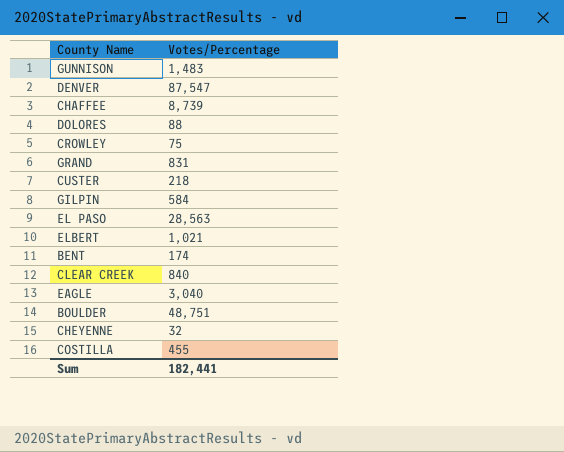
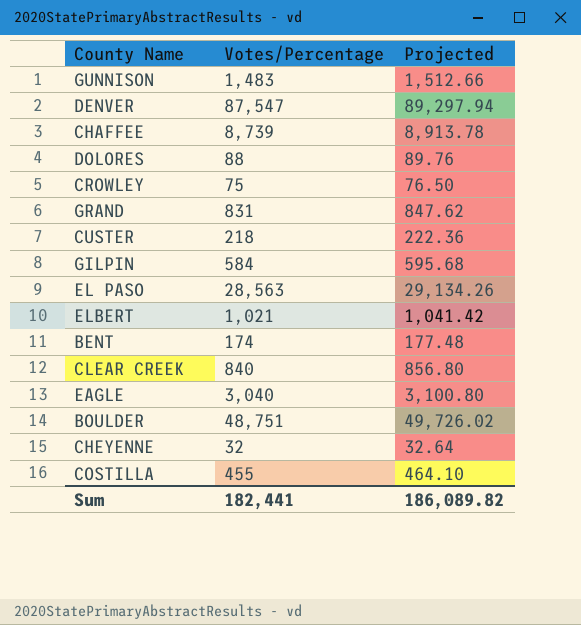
column Projected | formula: none -> [Votes/Percentage] * 1.02

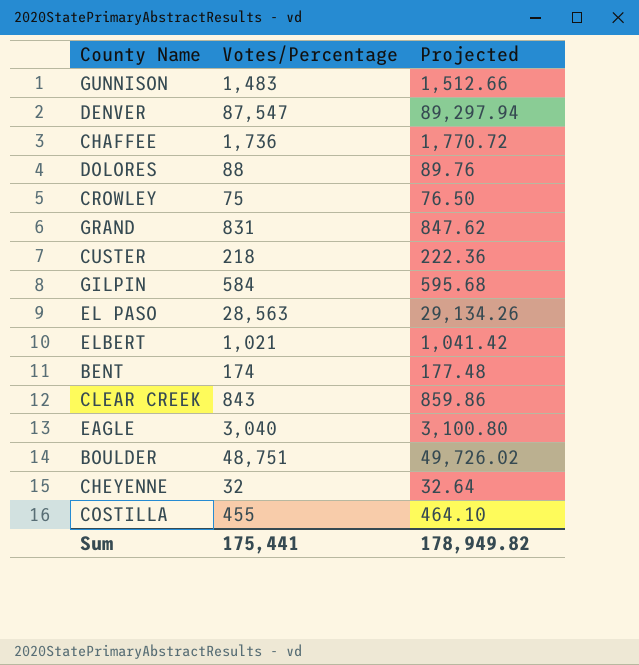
CHAFFEE | Votes/Percentage: 8,739 -> 1,736
CHAFFEE | Projected: 8,913.78 -> 1,770.72
CLEAR CREEK | Votes/Percentage: 840 -> 843
CLEAR CREEK | Projected: 856.80 -> 859.86
Sum | Votes/Percentage: 182,441 -> 175,441
Sum | Projected: 186,089.82 -> 178,949.82

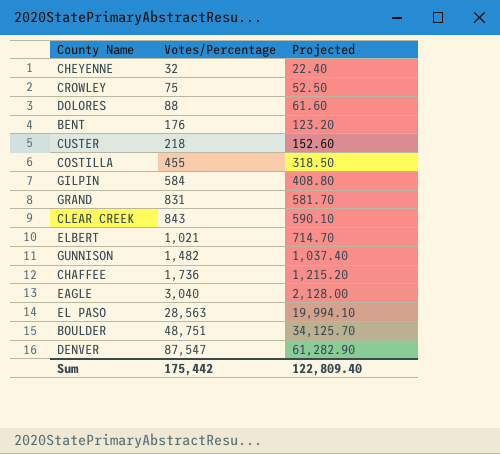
row order: none -> Votes/Percentage ascending
column Projected | formula: [Votes/Percentage] * 1.02 -> [Votes/Percentage] * 0.7
BENT | Votes/Percentage: 174 -> 176
GUNNISON | Votes/Percentage: 1,483 -> 1,482
Sum | Votes/Percentage: 175,441 -> 175,442
Sum | Projected: 178,949.82 -> 122,809.40

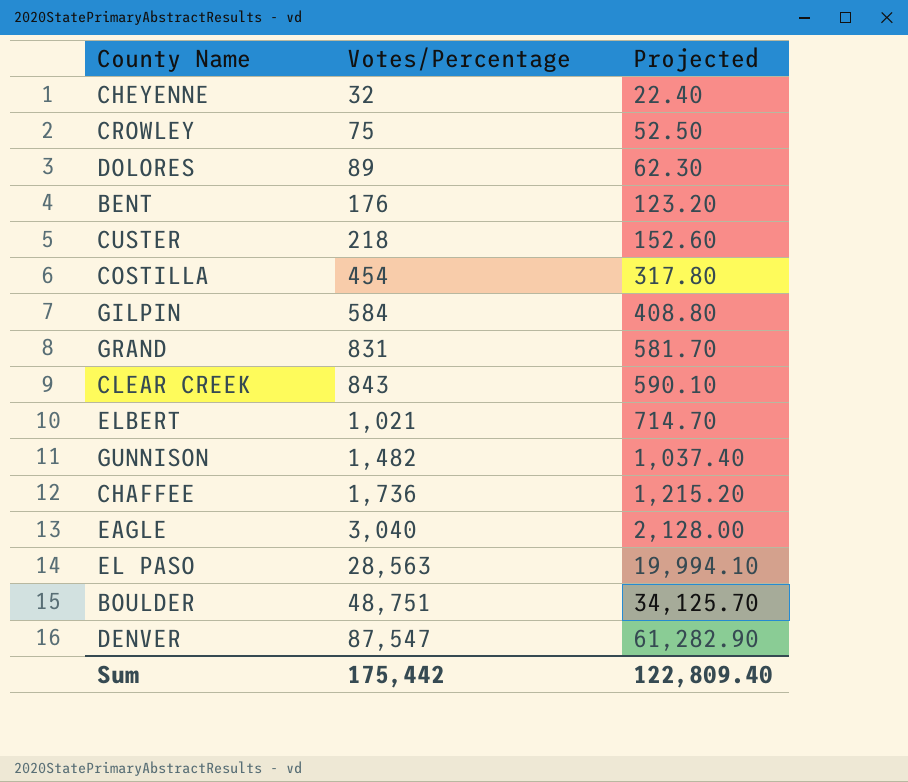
DOLORES | Votes/Percentage: 88 -> 89
DOLORES | Projected: 61.60 -> 62.30
COSTILLA | Votes/Percentage: 455 -> 454
COSTILLA | Projected: 318.50 -> 317.80

